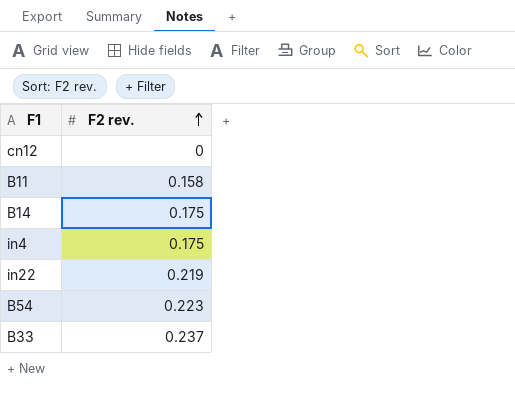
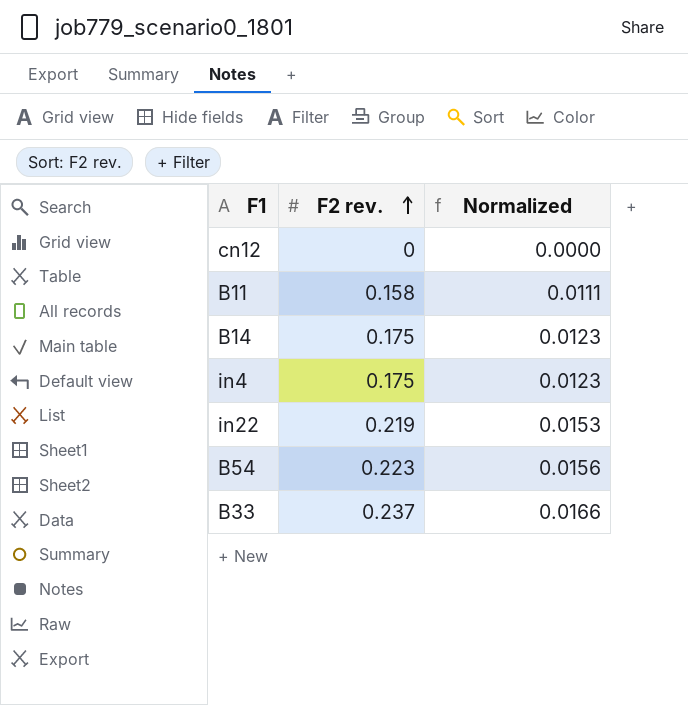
column Normalized | formula: none -> [F2 rev.] * 0.07

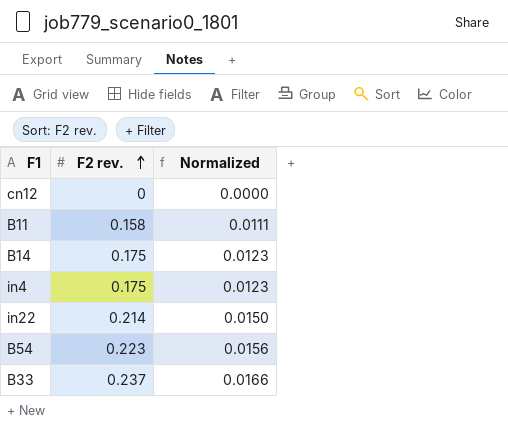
in22 | F2 rev.: 0.219 -> 0.214
in22 | Normalized: 0.0153 -> 0.0150

